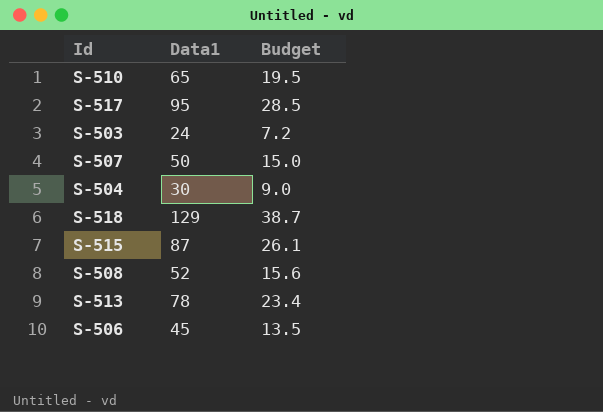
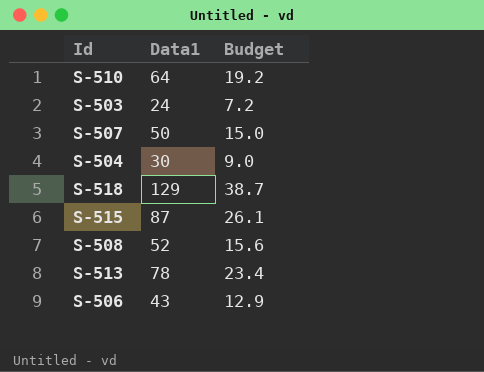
row S-517: 95 | 28.5 -> none
S-510 | Data1: 65 -> 64
S-510 | Budget: 19.5 -> 19.2
S-506 | Data1: 45 -> 43
S-506 | Budget: 13.5 -> 12.9

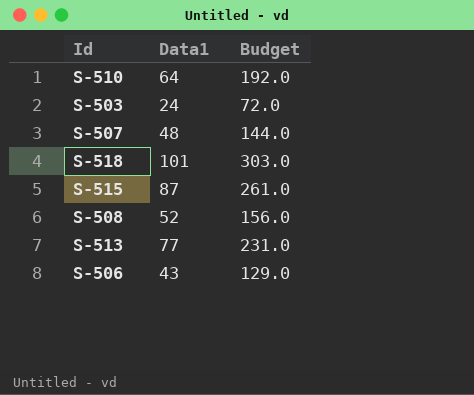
column Budget | formula: [Data1] * 0.3 -> [Data1] * 3
row S-504: 30 | 9.0 -> none
S-507 | Data1: 50 -> 48
S-518 | Data1: 129 -> 101
S-513 | Data1: 78 -> 77

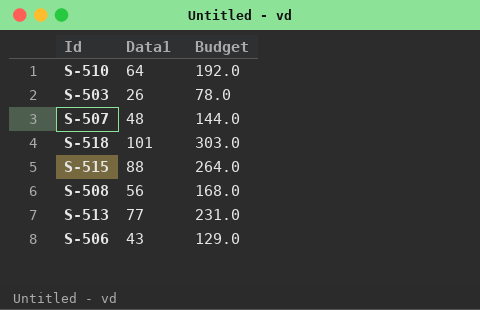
S-503 | Data1: 24 -> 26
S-503 | Budget: 72.0 -> 78.0
S-515 | Data1: 87 -> 88
S-515 | Budget: 261.0 -> 264.0
S-508 | Data1: 52 -> 56
S-508 | Budget: 156.0 -> 168.0

